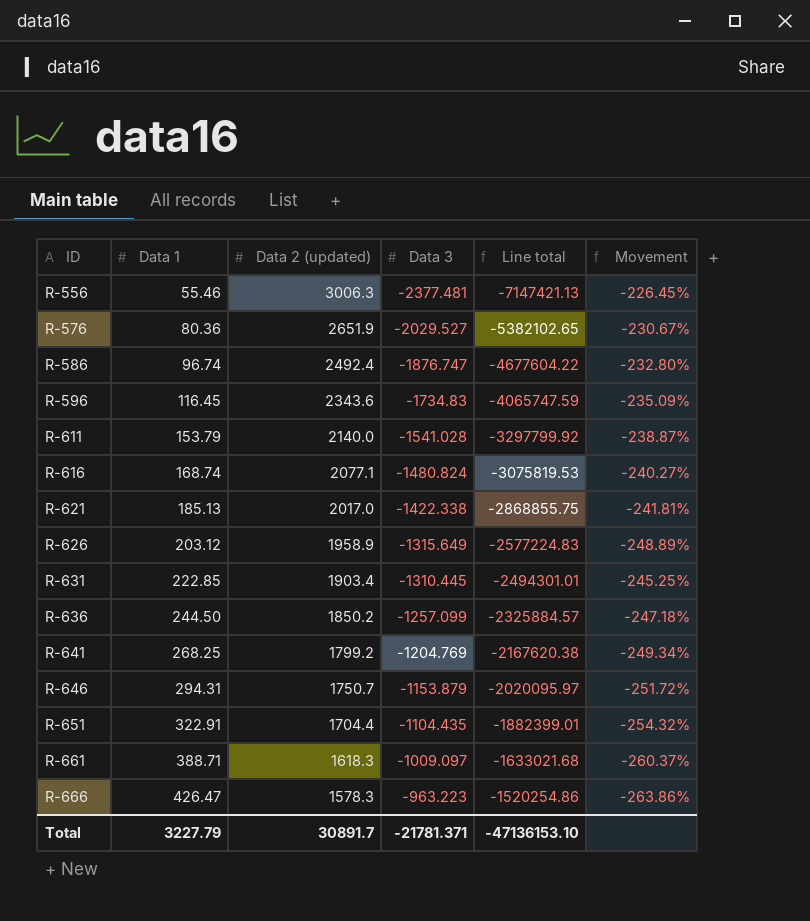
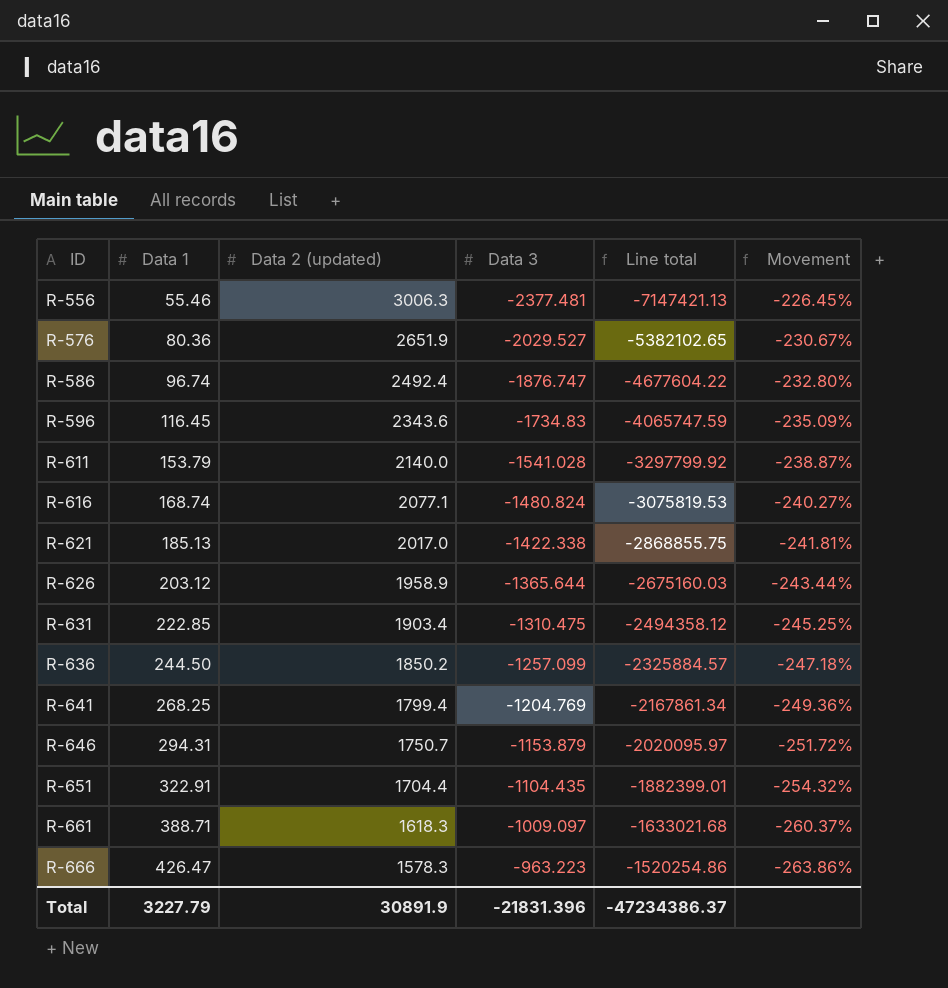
R-626 | Data 3: -1315.649 -> -1365.644
R-626 | Line total: -2577224.83 -> -2675160.03
R-626 | Movement: -248.89% -> -243.44%
R-631 | Data 3: -1310.445 -> -1310.475
R-631 | Line total: -2494301.01 -> -2494358.12
R-641 | Data 2 (updated): 1799.2 -> 1799.4
R-641 | Line total: -2167620.38 -> -2167861.34
R-641 | Movement: -249.34% -> -249.36%
Total | Data 2 (updated): 30891.7 -> 30891.9
Total | Data 3: -21781.371 -> -21831.396
Total | Line total: -47136153.10 -> -47234386.37

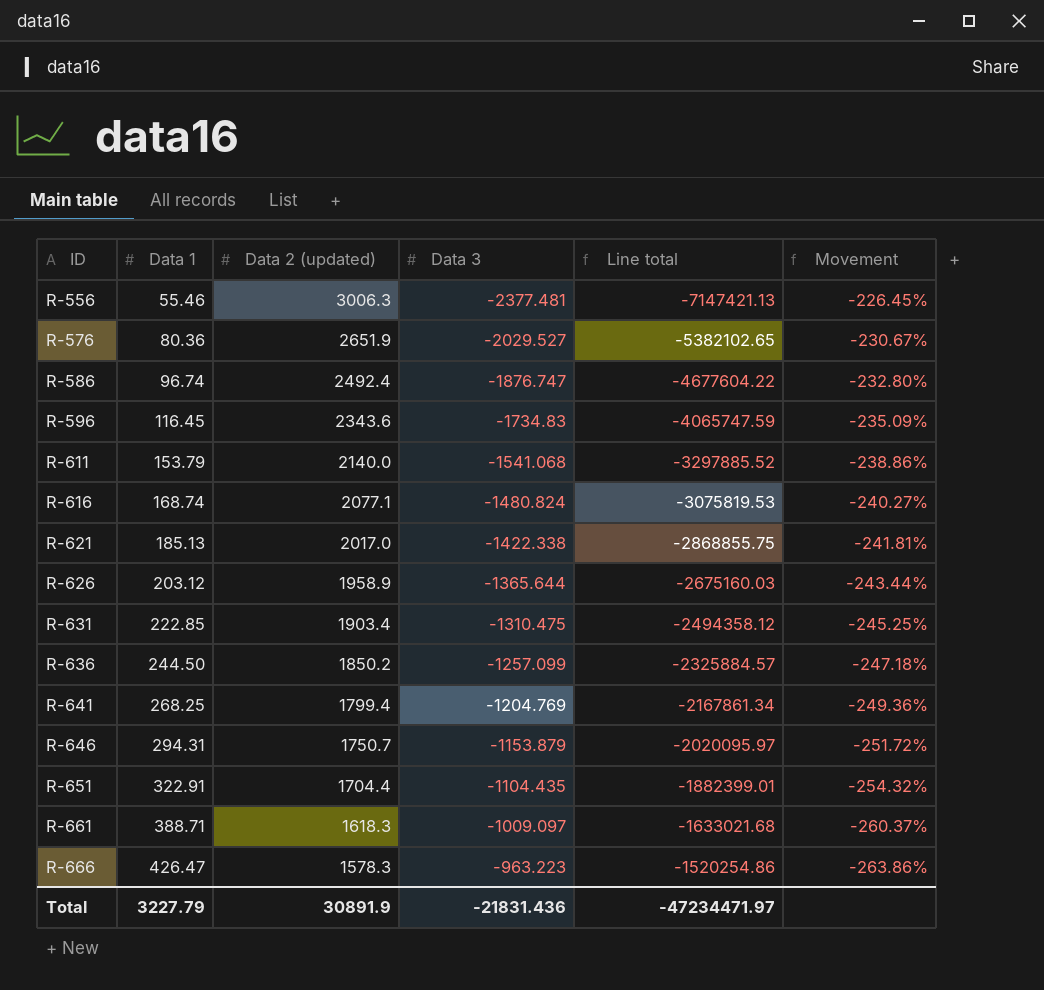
R-611 | Data 3: -1541.028 -> -1541.068
R-611 | Line total: -3297799.92 -> -3297885.52
R-611 | Movement: -238.87% -> -238.86%
Total | Data 3: -21831.396 -> -21831.436
Total | Line total: -47234386.37 -> -47234471.97

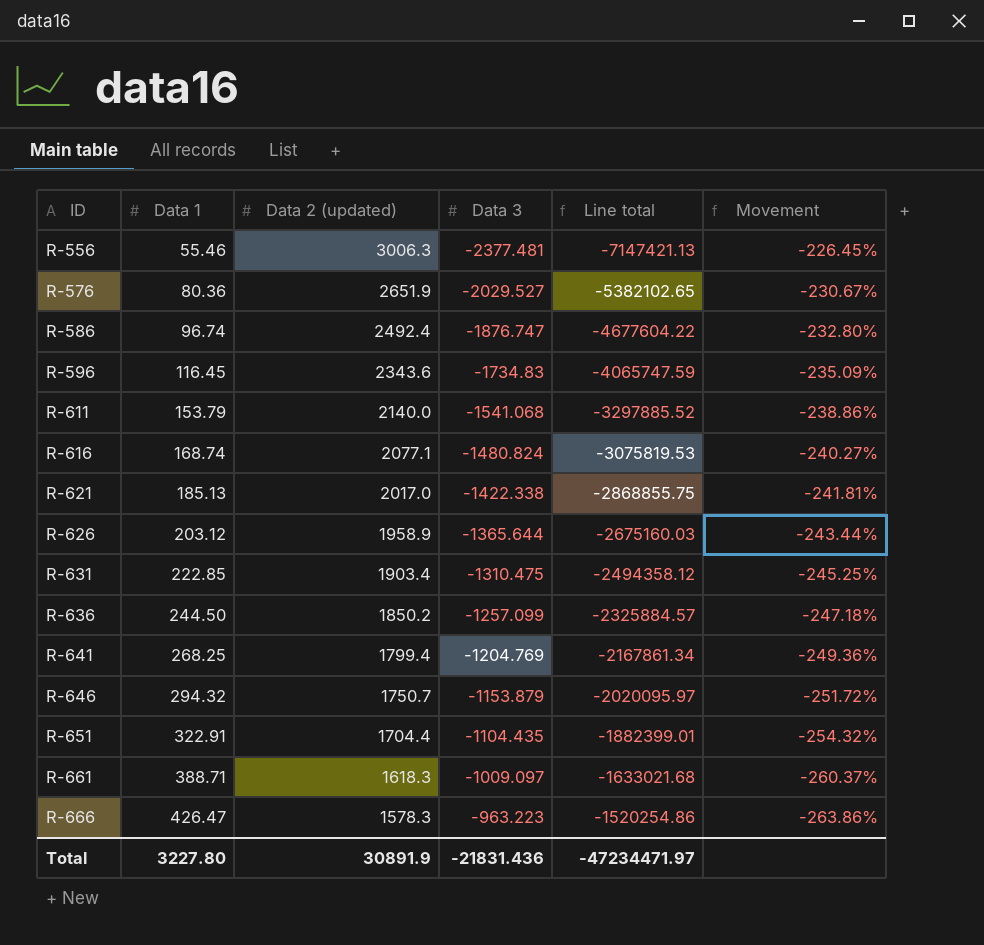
R-646 | Data 1: 294.31 -> 294.32
Total | Data 1: 3227.79 -> 3227.80

